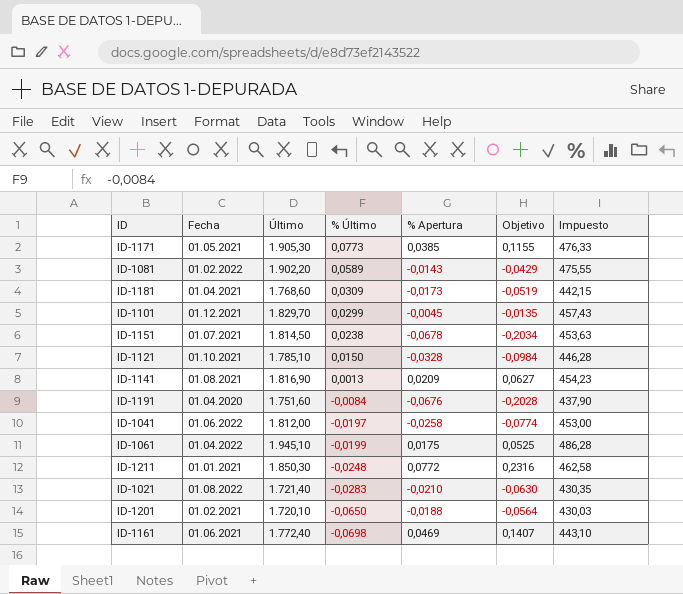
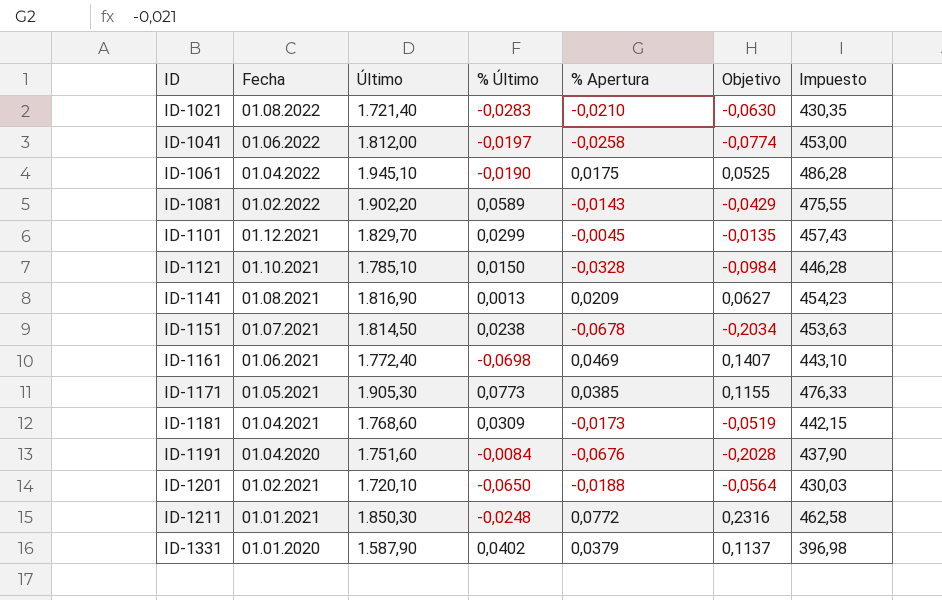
row order: % Último descending -> ID ascending
ID-1061 | % Último: -0,0199 -> -0,0190
row ID-1331: none -> 01.01.2020 | 1.587,90 | 0,0402 | 0,0379 | 0,1137 | 396,98

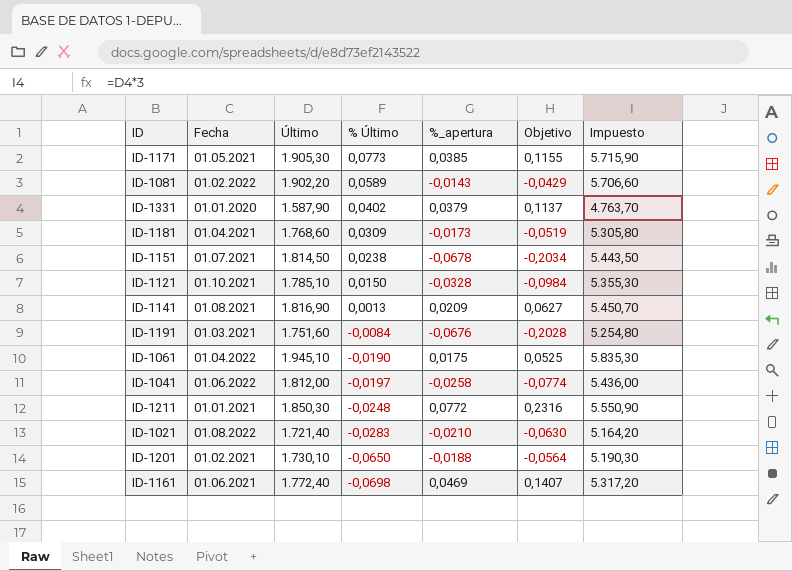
row order: ID ascending -> % Último descending
column name: % Apertura -> %_apertura
column Impuesto | formula: [Último] * 0,25 -> [Último] * 3
row ID-1101: 01.12.2021 | 1.829,70 | 0,0299 | -0,0045 | -0,0135 | 457,43 -> none
ID-1191 | Fecha: 01.04.2020 -> 01.03.2021
ID-1201 | Último: 1.720,10 -> 1.730,10

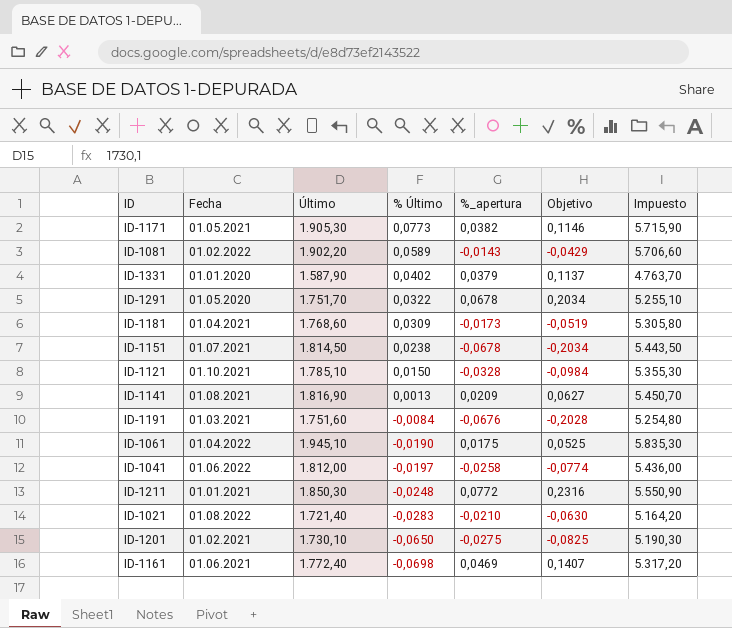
ID-1171 | %_apertura: 0,0385 -> 0,0382
ID-1171 | Objetivo: 0,1155 -> 0,1146
row ID-1291: none -> 01.05.2020 | 1.751,70 | 0,0322 | 0,0678 | 0,2034 | 5.255,10
ID-1201 | %_apertura: -0,0188 -> -0,0275
ID-1201 | Objetivo: -0,0564 -> -0,0825

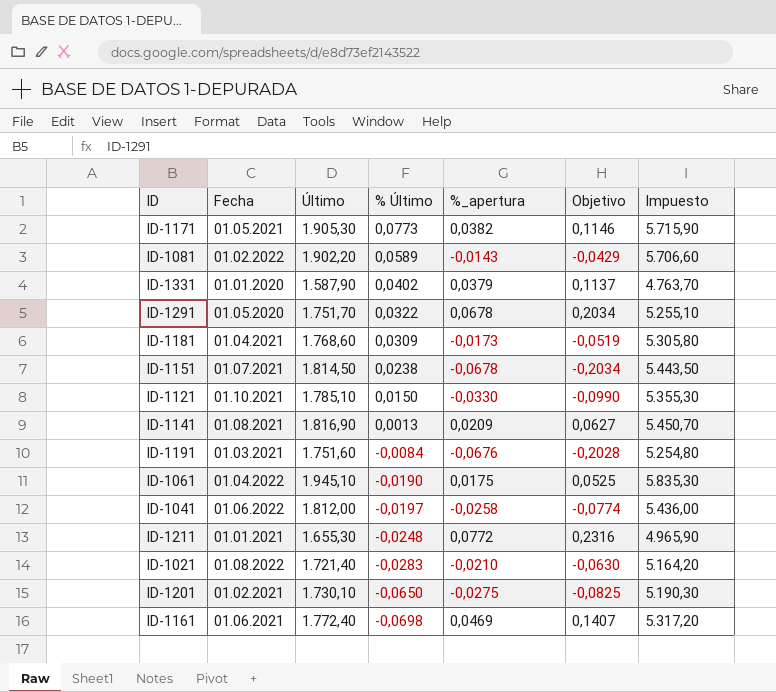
ID-1121 | %_apertura: -0,0328 -> -0,0330
ID-1121 | Objetivo: -0,0984 -> -0,0990
ID-1211 | Último: 1.850,30 -> 1.655,30
ID-1211 | Impuesto: 5.550,90 -> 4.965,90

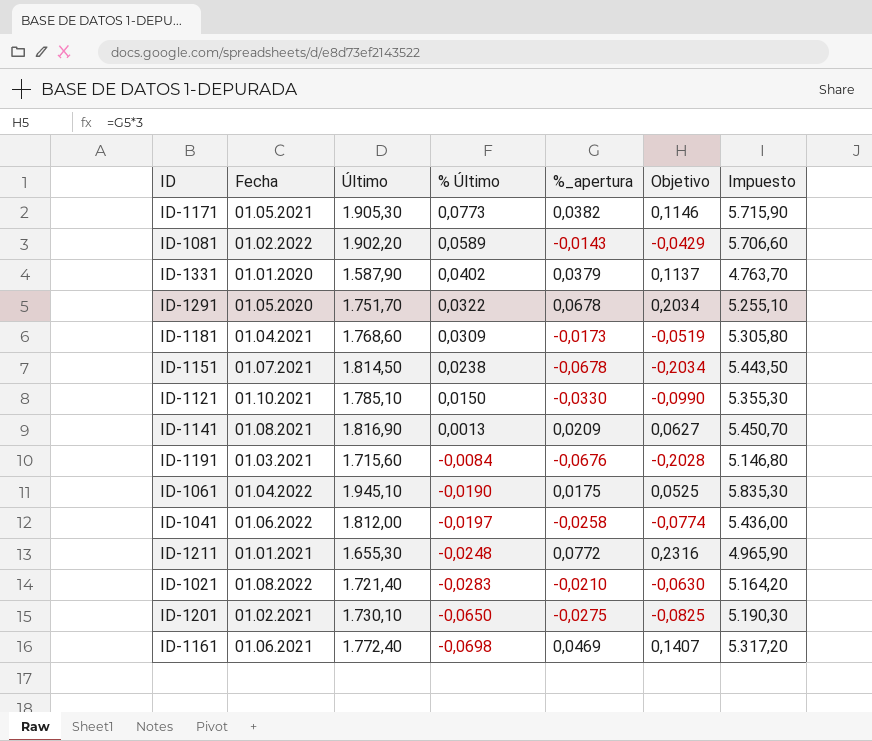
ID-1191 | Último: 1.751,60 -> 1.715,60
ID-1191 | Impuesto: 5.254,80 -> 5.146,80

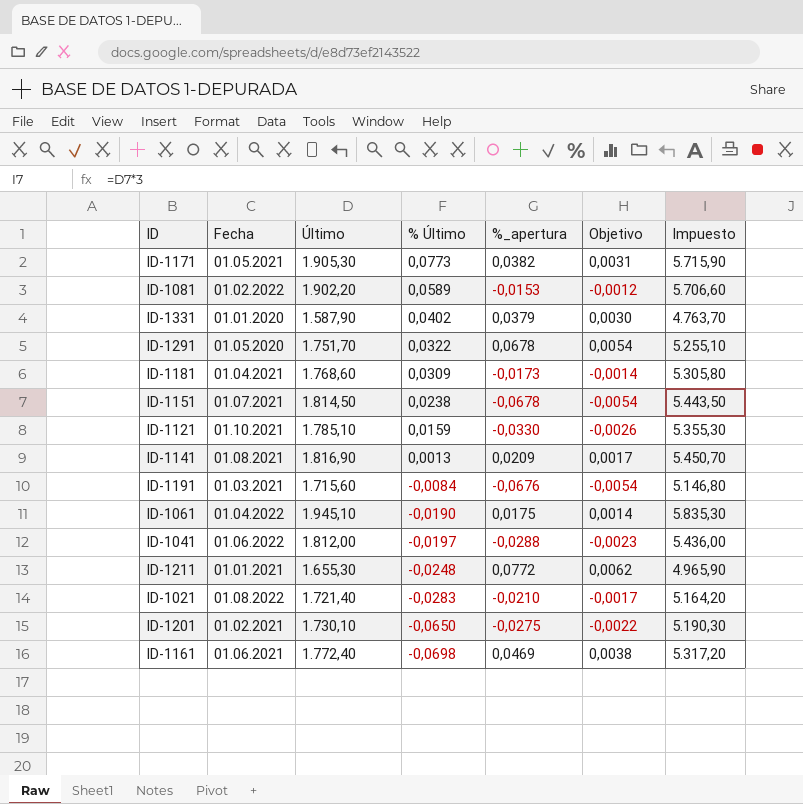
column Objetivo | formula: [%_apertura] * 3 -> [%_apertura] * 0,08
ID-1081 | %_apertura: -0,0143 -> -0,0153
ID-1121 | % Último: 0,0150 -> 0,0159
ID-1041 | %_apertura: -0,0258 -> -0,0288

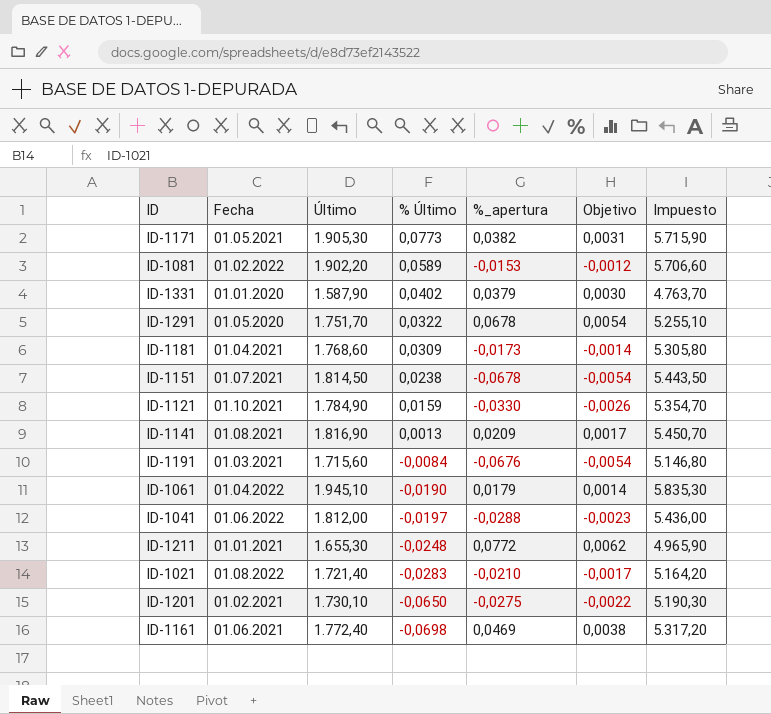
ID-1121 | Último: 1.785,10 -> 1.784,90
ID-1121 | Impuesto: 5.355,30 -> 5.354,70
ID-1061 | %_apertura: 0,0175 -> 0,0179

